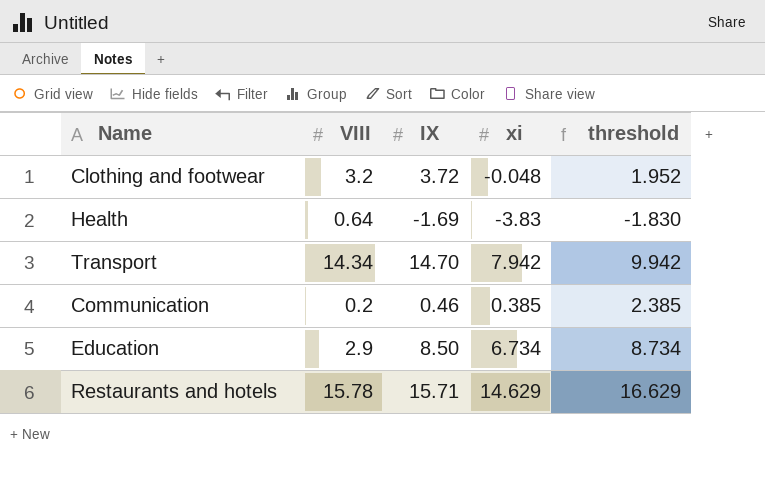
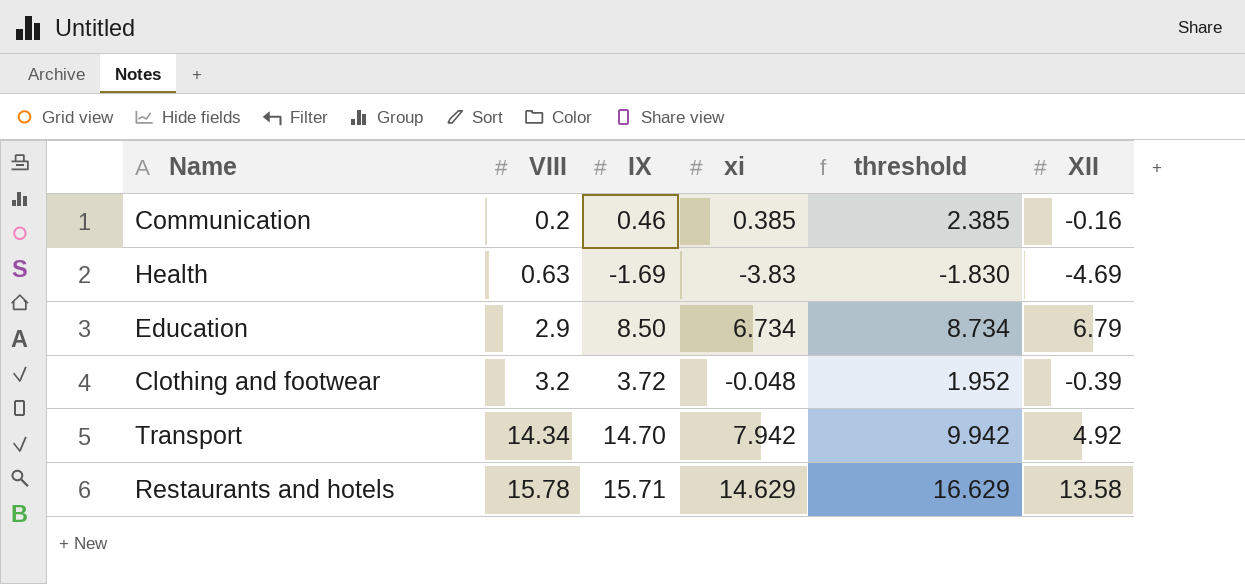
row order: none -> VIII ascending
column XII | position: none -> 6
Health | VIII: 0.64 -> 0.63

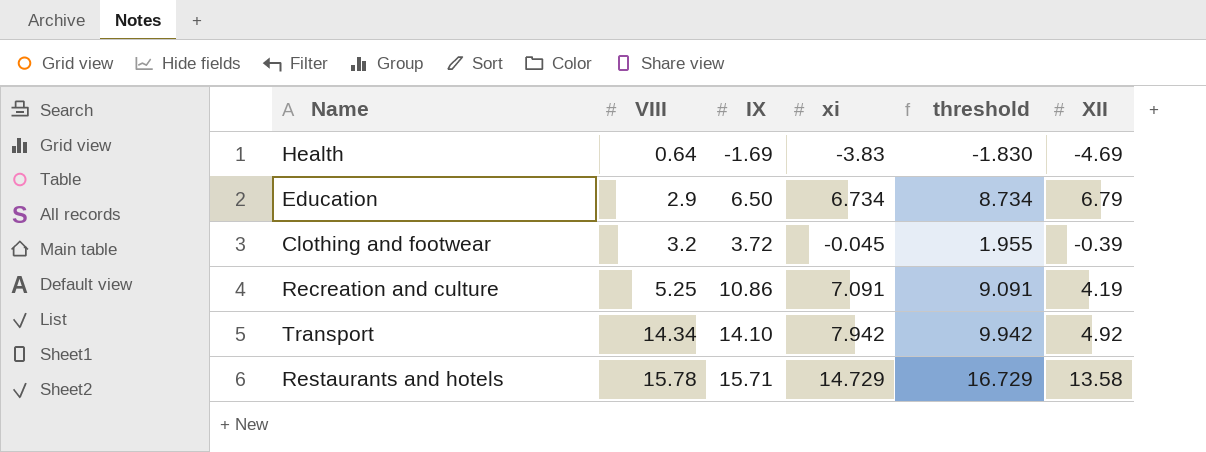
row Communication: 0.2 | 0.46 | 0.385 | 2.385 | -0.16 -> none
Health | VIII: 0.63 -> 0.64
Education | IX: 8.50 -> 6.50
Clothing and footwear | xi: -0.048 -> -0.045
Clothing and footwear | threshold: 1.952 -> 1.955
row Recreation and culture: none -> 5.25 | 10.86 | 7.091 | 9.091 | 4.19
Transport | IX: 14.70 -> 14.10
Restaurants and hotels | xi: 14.629 -> 14.729
Restaurants and hotels | threshold: 16.629 -> 16.729

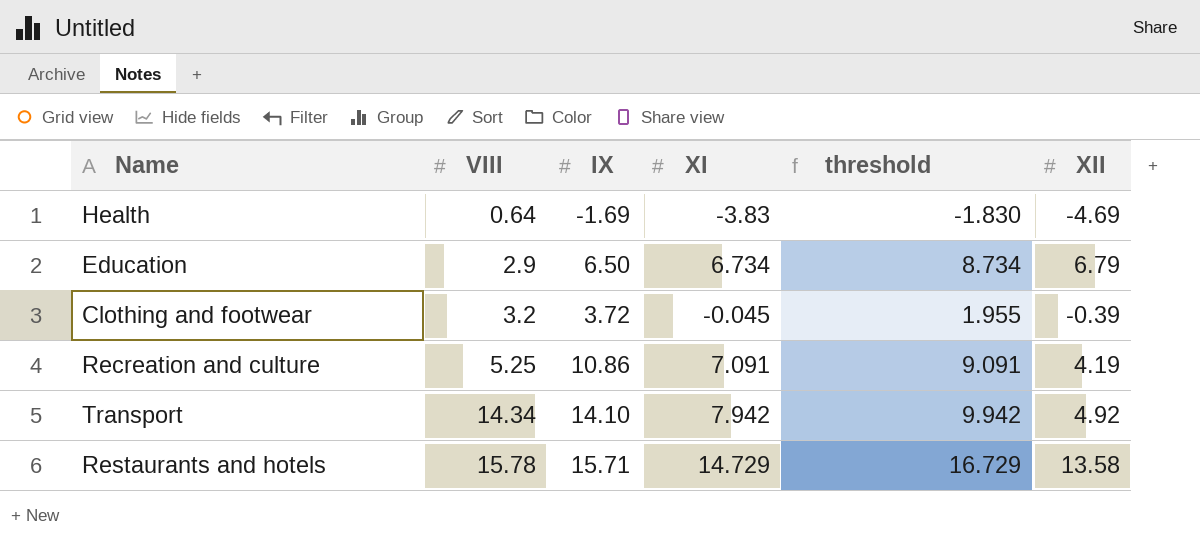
column name: xi -> XI

